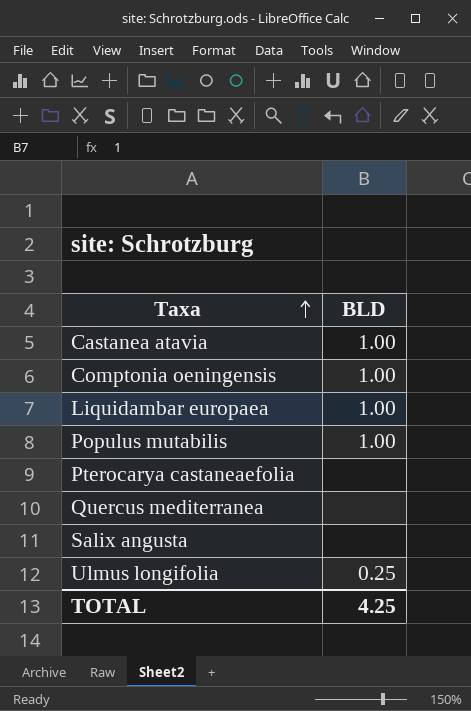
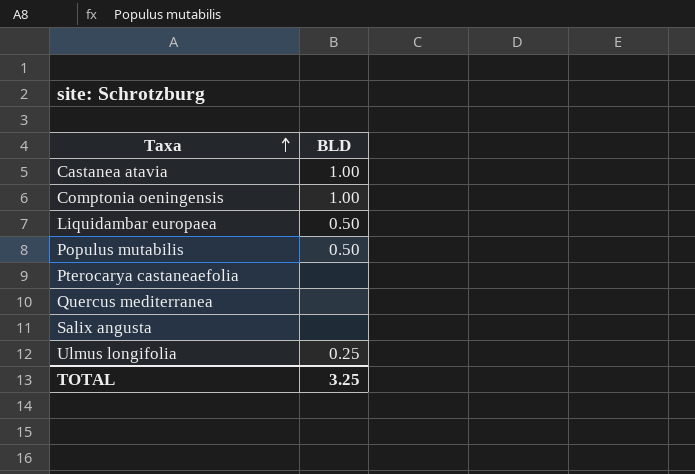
Liquidambar europaea | BLD: 1.00 -> 0.50
Populus mutabilis | BLD: 1.00 -> 0.50
TOTAL | BLD: 4.25 -> 3.25

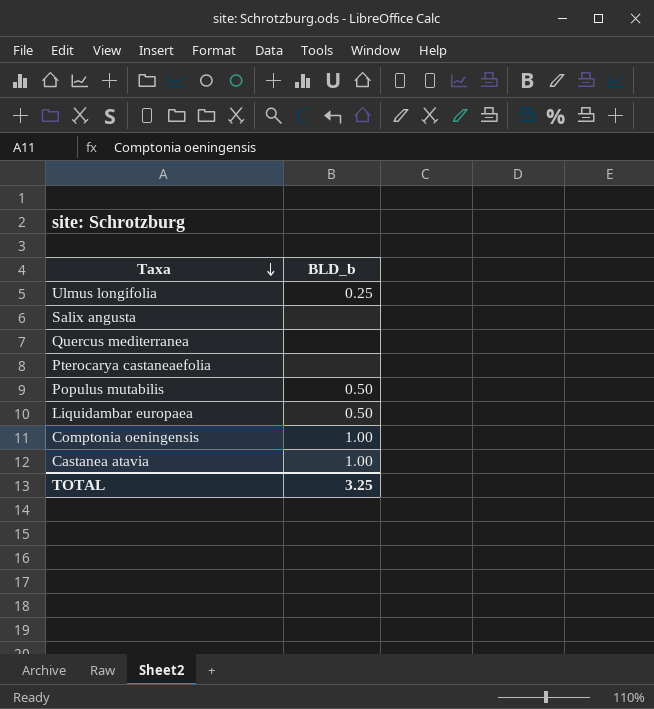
row order: Taxa ascending -> Taxa descending
column name: BLD -> BLD_b

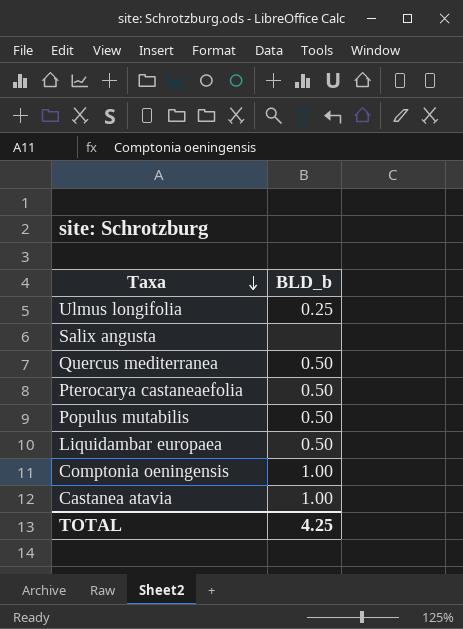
Quercus mediterranea | BLD_b: none -> 0.50
Pterocarya castaneaefolia | BLD_b: none -> 0.50
TOTAL | BLD_b: 3.25 -> 4.25

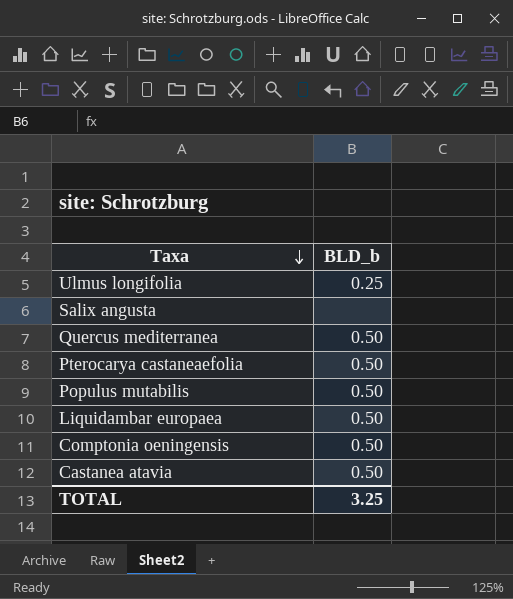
Comptonia oeningensis | BLD_b: 1.00 -> 0.50
Castanea atavia | BLD_b: 1.00 -> 0.50
TOTAL | BLD_b: 4.25 -> 3.25

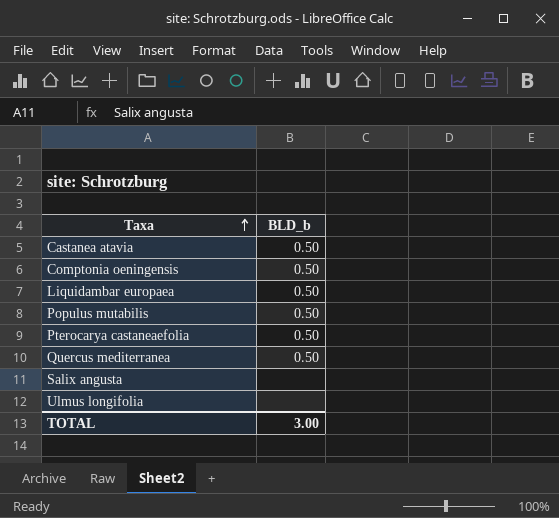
row order: Taxa descending -> Taxa ascending
Ulmus longifolia | BLD_b: 0.25 -> none
TOTAL | BLD_b: 3.25 -> 3.00

